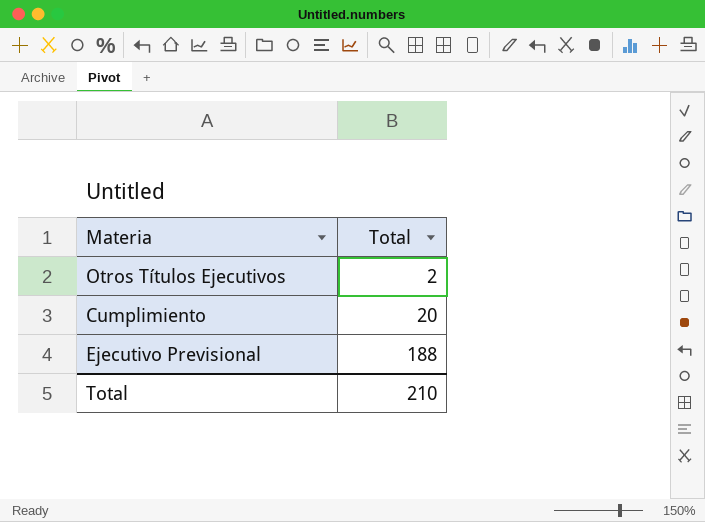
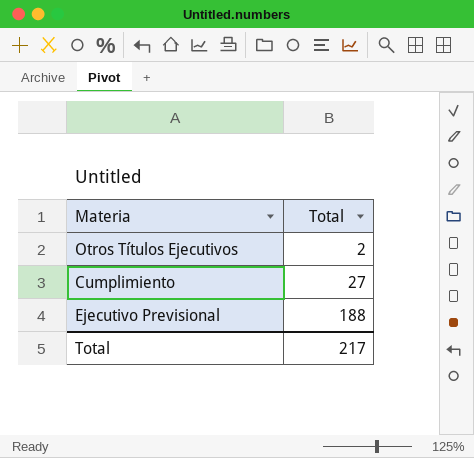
Cumplimiento | Total: 20 -> 27
Total | Total: 210 -> 217

